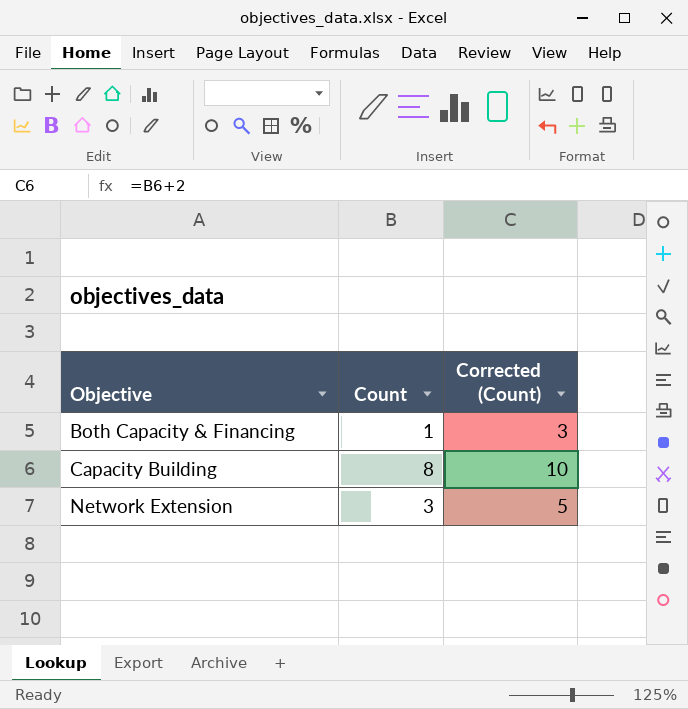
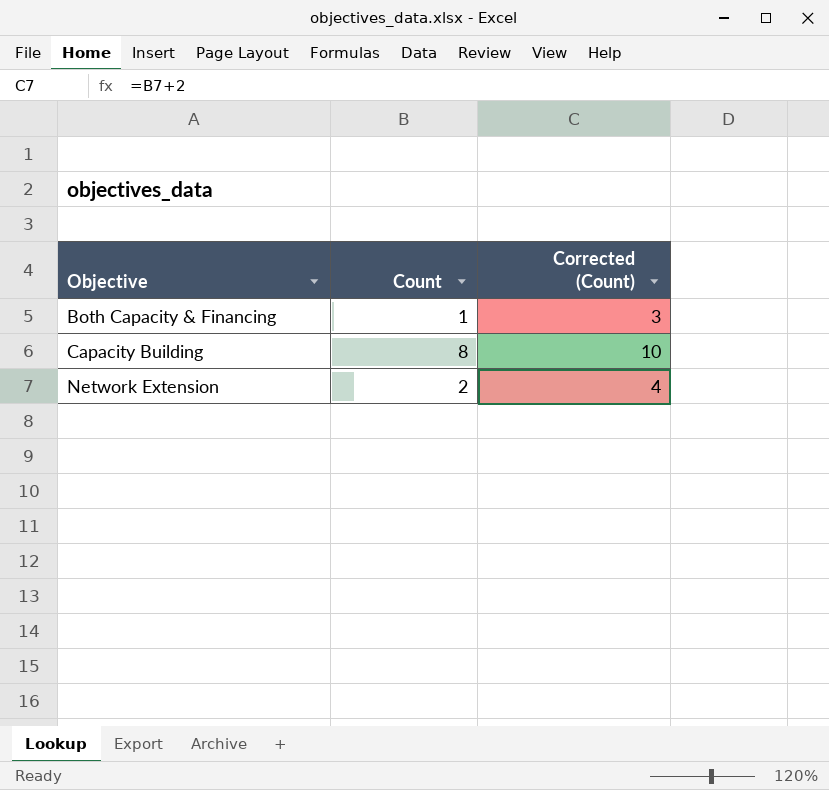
Network Extension | Count: 3 -> 2
Network Extension | Corrected (Count): 5 -> 4

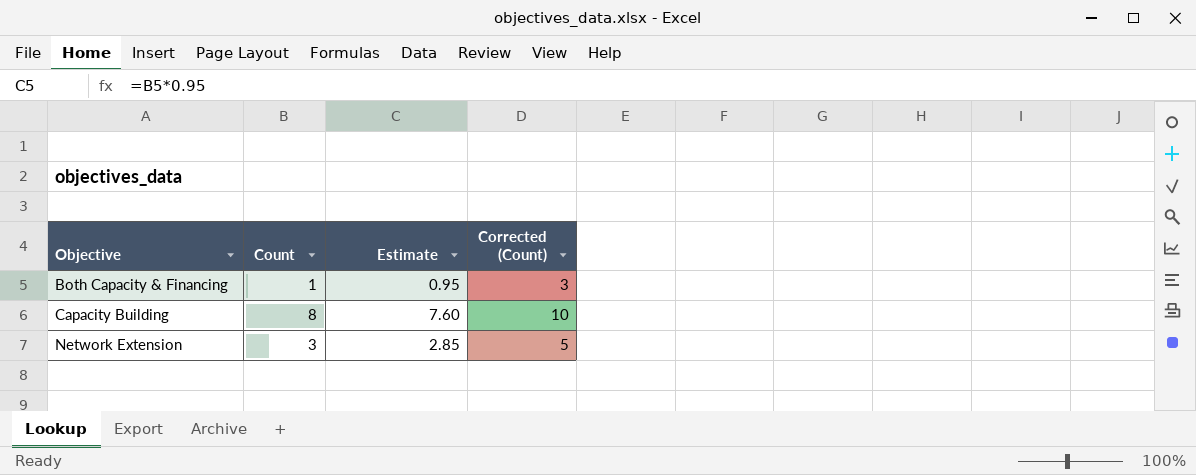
column Estimate | formula: none -> [Count] * 0.95
Network Extension | Count: 2 -> 3
Network Extension | Corrected (Count): 4 -> 5

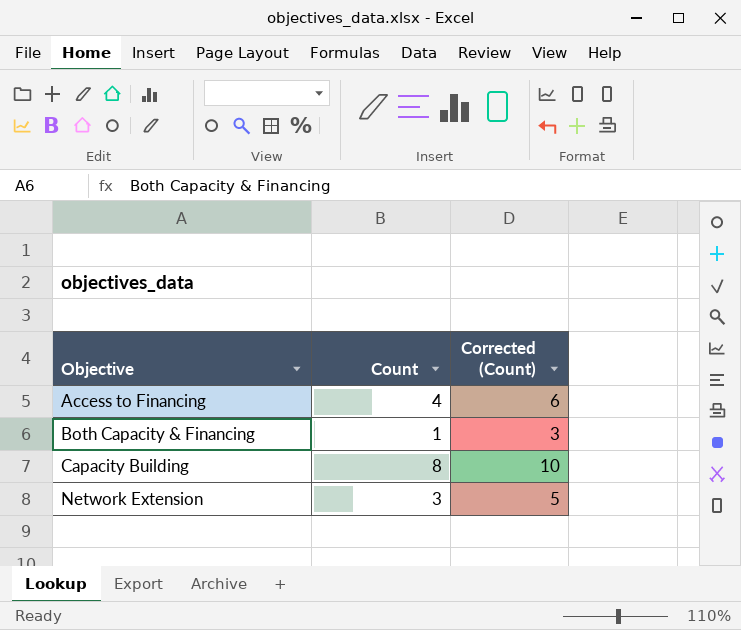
column Estimate | formula: [Count] * 0.95 -> none
row Access to Financing: none -> 4 | 6

